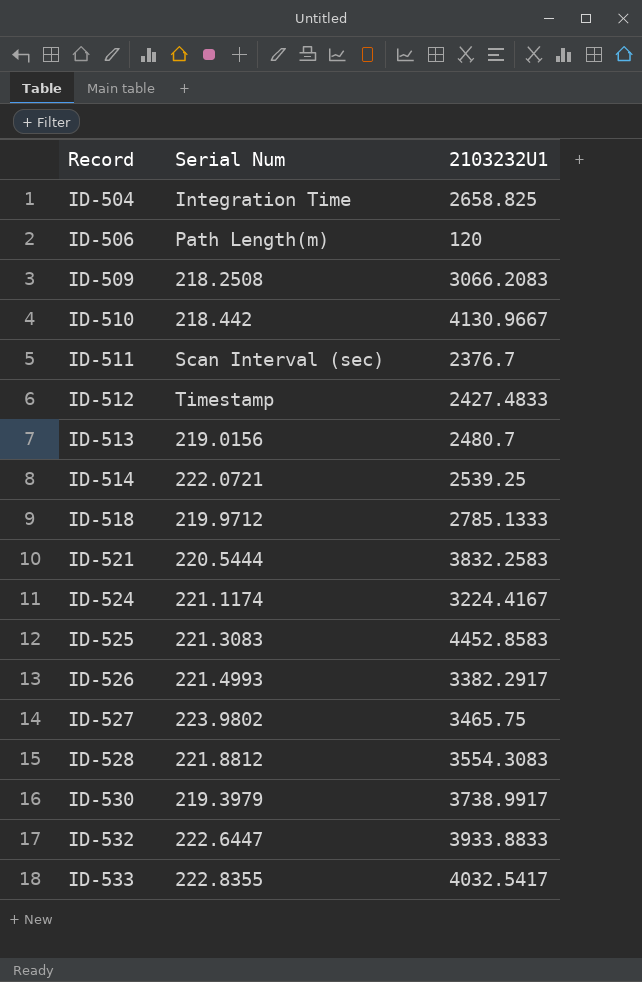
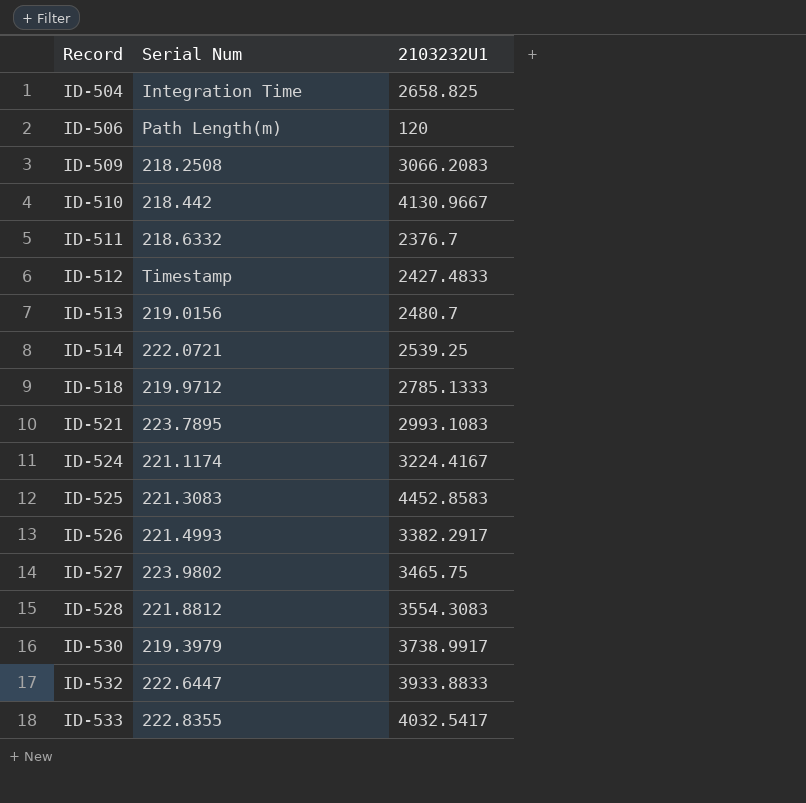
ID-511 | Serial Num: Scan Interval (sec) -> 218.6332
ID-521 | Serial Num: 220.5444 -> 223.7895
ID-521 | 2103232U1: 3832.2583 -> 2993.1083

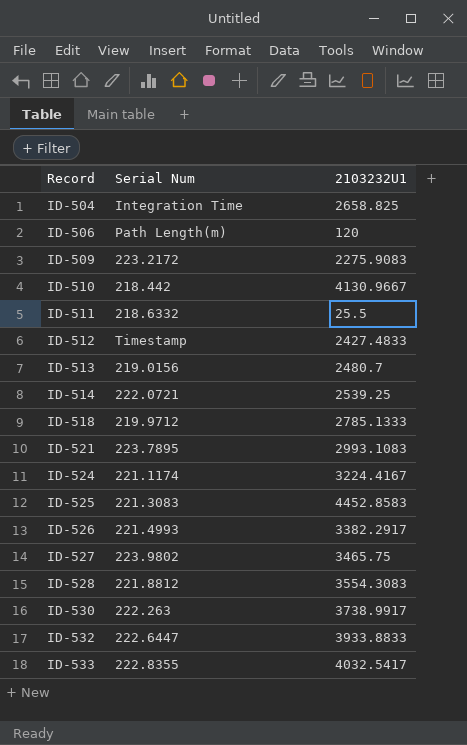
ID-509 | Serial Num: 218.2508 -> 223.2172
ID-509 | 2103232U1: 3066.2083 -> 2275.9083
ID-511 | 2103232U1: 2376.7 -> 25.5
ID-530 | Serial Num: 219.3979 -> 222.263

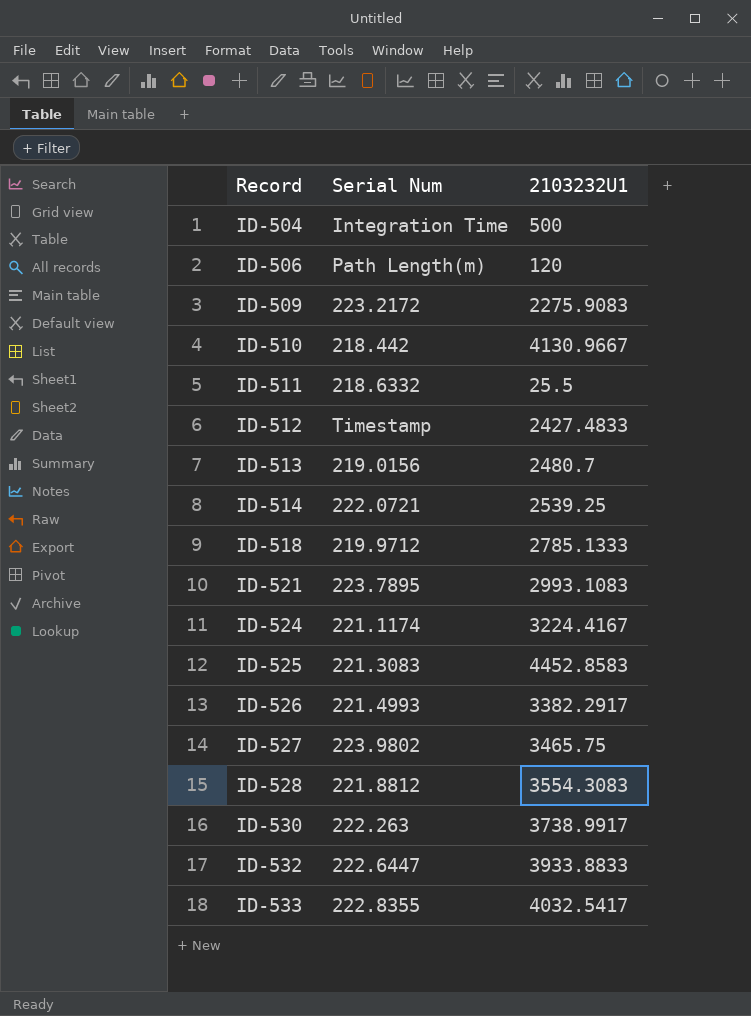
ID-504 | 2103232U1: 2658.825 -> 500

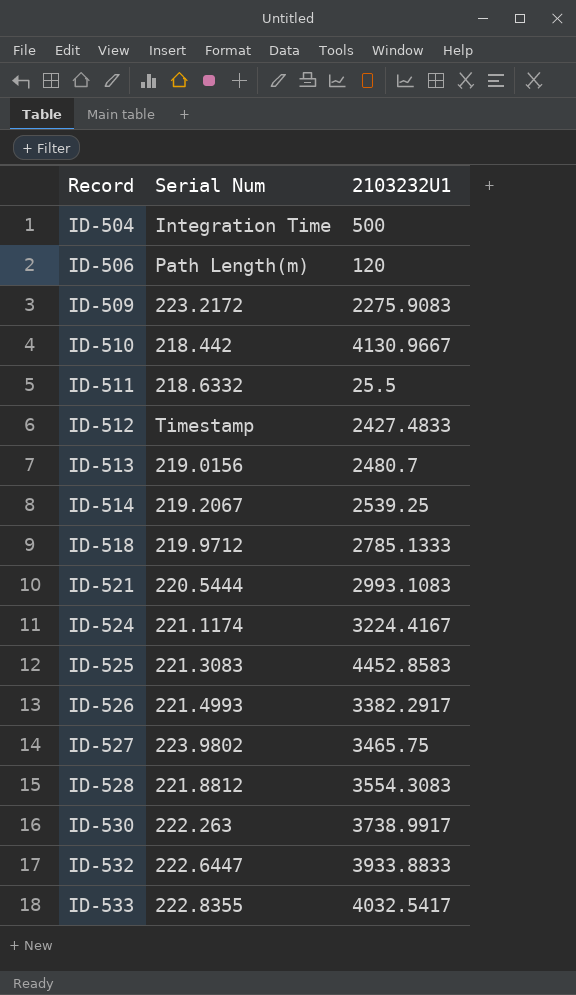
ID-514 | Serial Num: 222.0721 -> 219.2067
ID-521 | Serial Num: 223.7895 -> 220.5444

